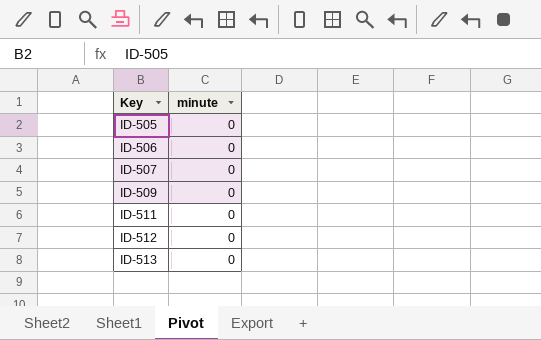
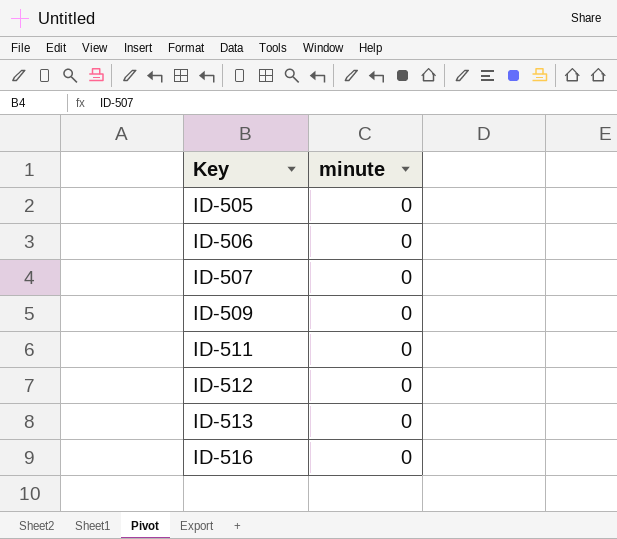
row ID-516: none -> 0

